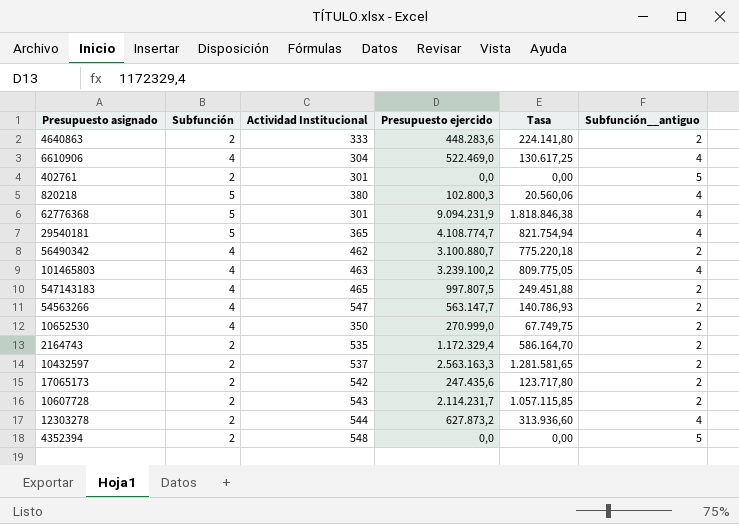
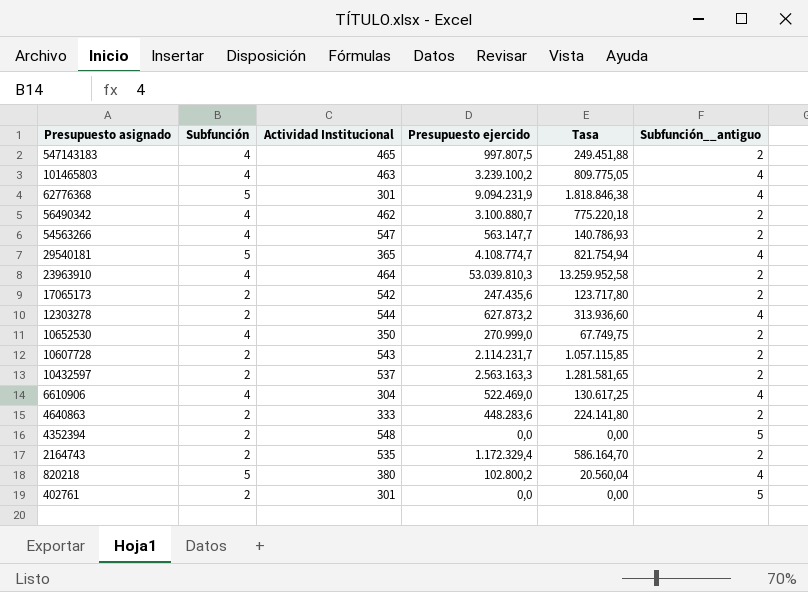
row order: none -> Presupuesto asignado descending
row 23963910: none -> 4 | 464 | 53.039.810,3 | 13.259.952,58 | 2
820218 | Presupuesto ejercido: 102.800,3 -> 102.800,2
820218 | Tasa: 20.560,06 -> 20.560,04

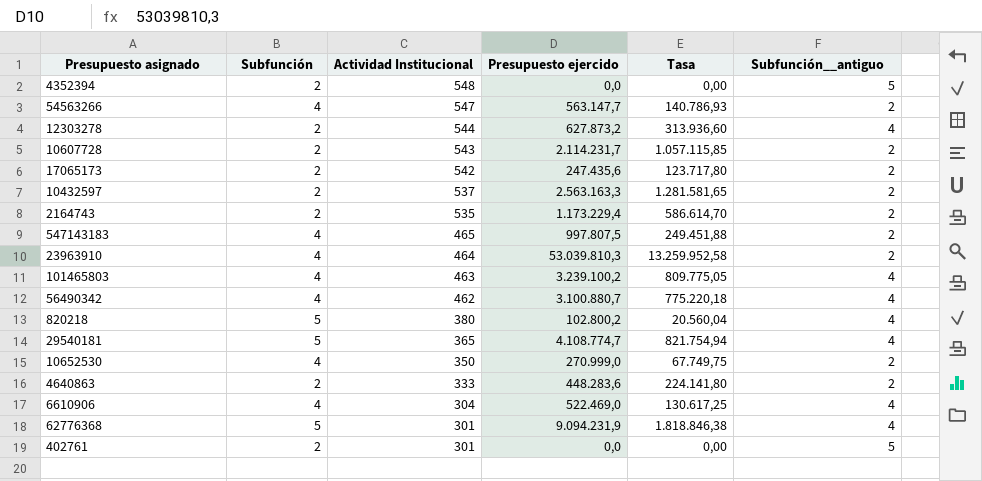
row order: Presupuesto asignado descending -> Actividad Institucional descending
2164743 | Presupuesto ejercido: 1.172.329,4 -> 1.173.229,4
2164743 | Tasa: 586.164,70 -> 586.614,70
56490342 | Subfunción__antiguo: 2 -> 4

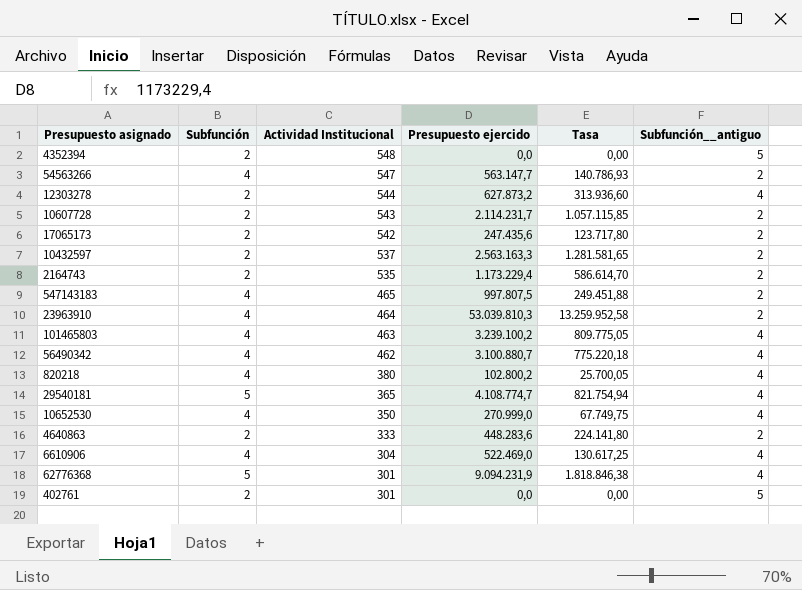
820218 | Subfunción: 5 -> 4
820218 | Tasa: 20.560,04 -> 25.700,05
10652530 | Subfunción__antiguo: 2 -> 4

